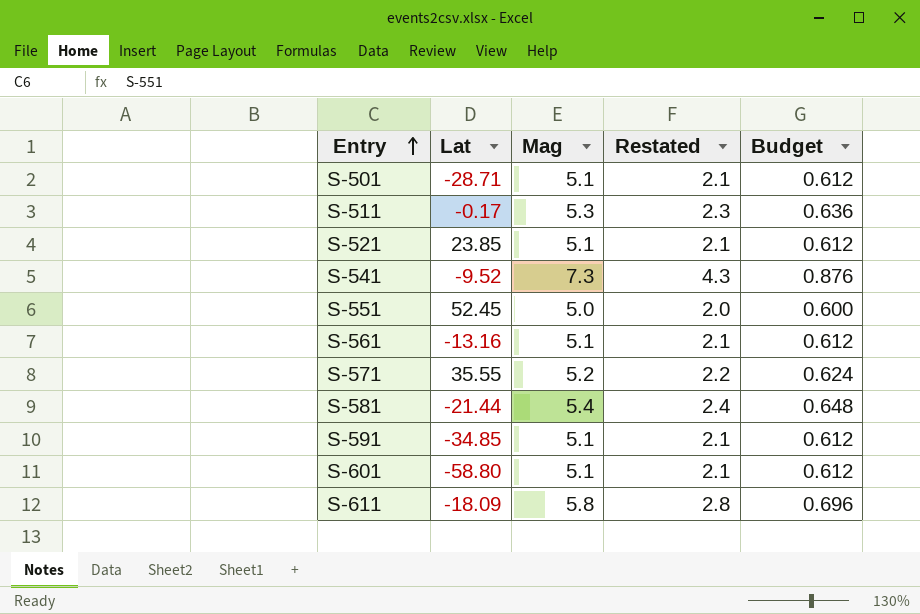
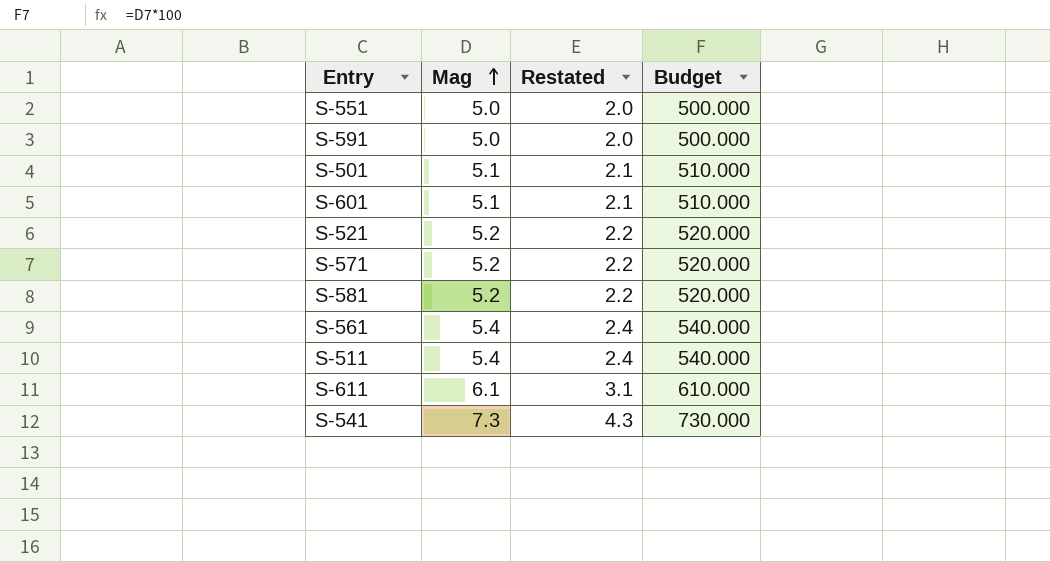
row order: Entry ascending -> Mag ascending
column Lat | position: 2 -> none
column Budget | formula: [Mag] * 0.12 -> [Mag] * 100
S-591 | Mag: 5.1 -> 5.0
S-591 | Restated: 2.1 -> 2.0
S-521 | Mag: 5.1 -> 5.2
S-521 | Restated: 2.1 -> 2.2
S-581 | Mag: 5.4 -> 5.2
S-581 | Restated: 2.4 -> 2.2
S-561 | Mag: 5.1 -> 5.4
S-561 | Restated: 2.1 -> 2.4
S-511 | Mag: 5.3 -> 5.4
S-511 | Restated: 2.3 -> 2.4
S-611 | Mag: 5.8 -> 6.1
S-611 | Restated: 2.8 -> 3.1

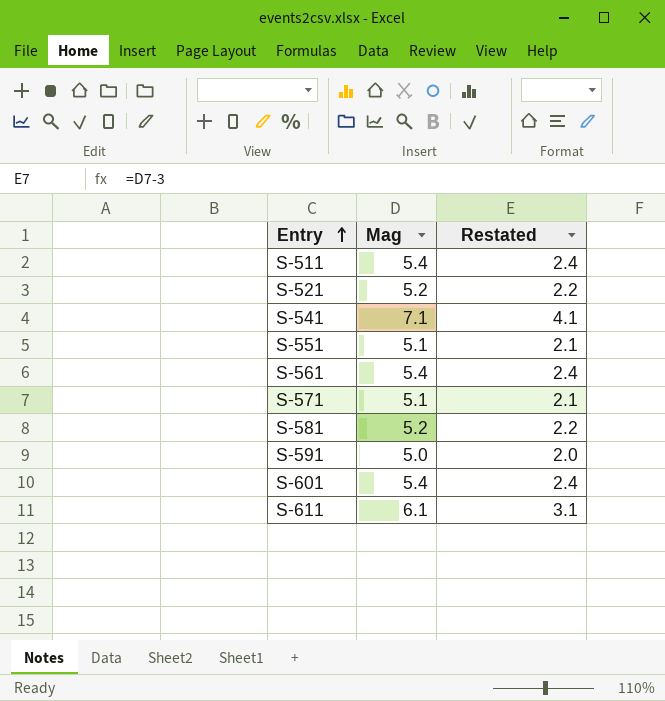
row order: Mag ascending -> Entry ascending
column Budget | formula: [Mag] * 100 -> none
row S-501: 5.1 | 2.1 | 510.000 -> none
S-541 | Mag: 7.3 -> 7.1
S-541 | Restated: 4.3 -> 4.1
S-551 | Mag: 5.0 -> 5.1
S-551 | Restated: 2.0 -> 2.1
S-571 | Mag: 5.2 -> 5.1
S-571 | Restated: 2.2 -> 2.1
S-601 | Mag: 5.1 -> 5.4
S-601 | Restated: 2.1 -> 2.4

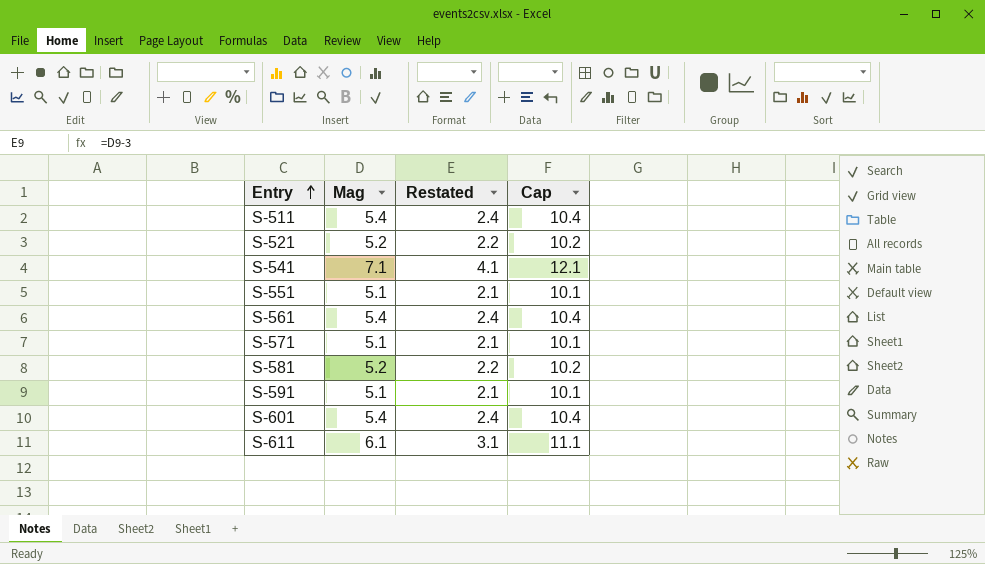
column Cap | formula: none -> [Mag] + 5
S-591 | Mag: 5.0 -> 5.1
S-591 | Restated: 2.0 -> 2.1

